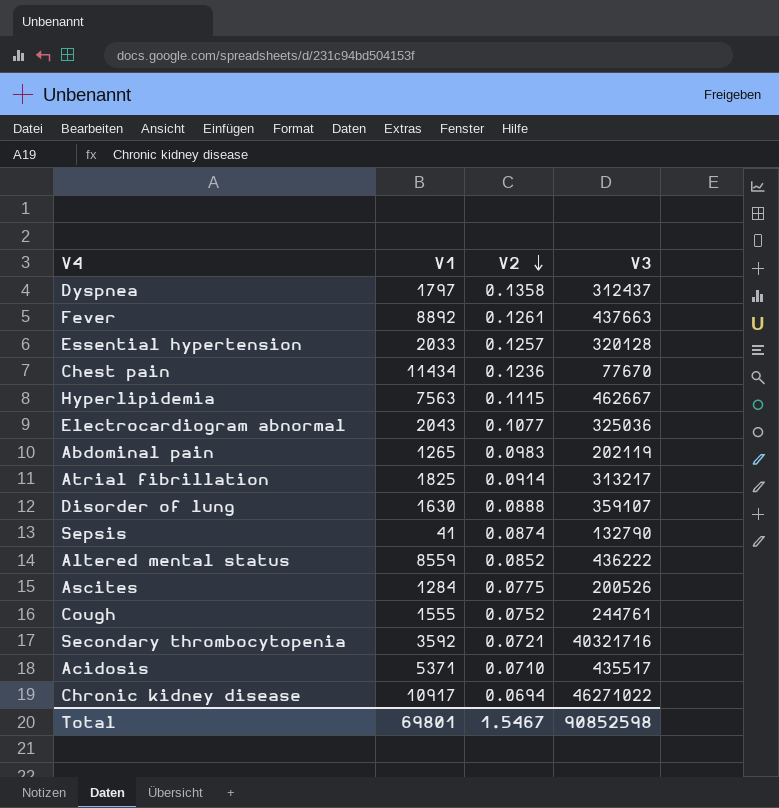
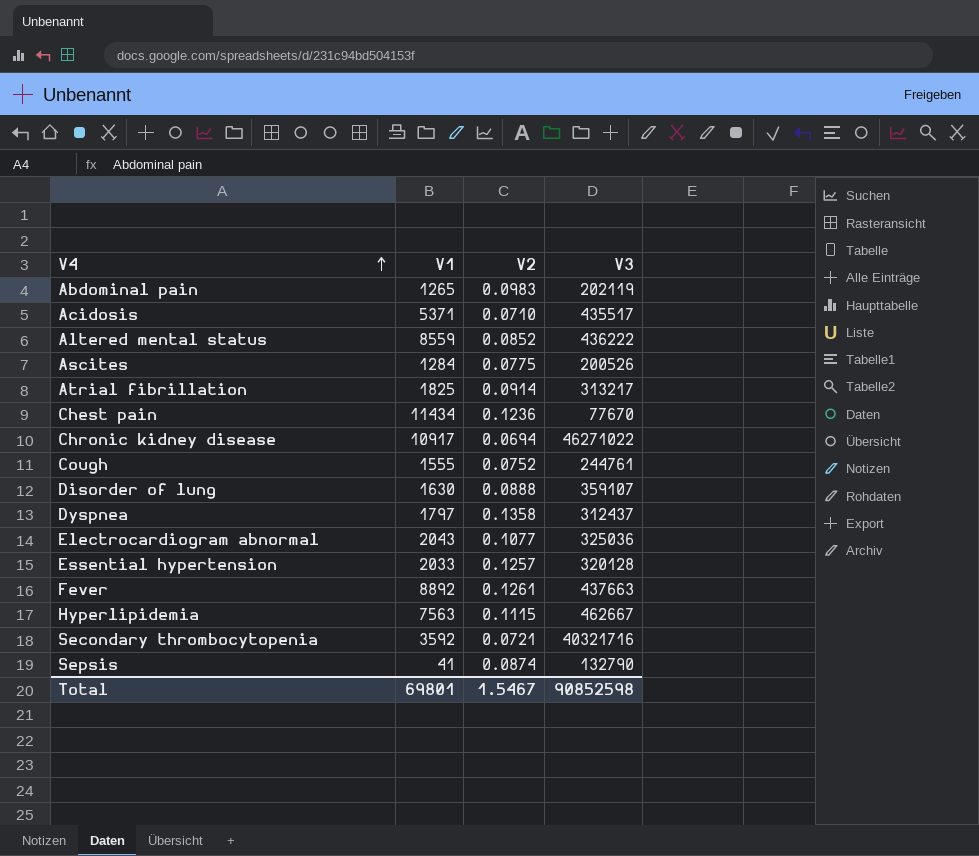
row order: V2 descending -> V4 ascending

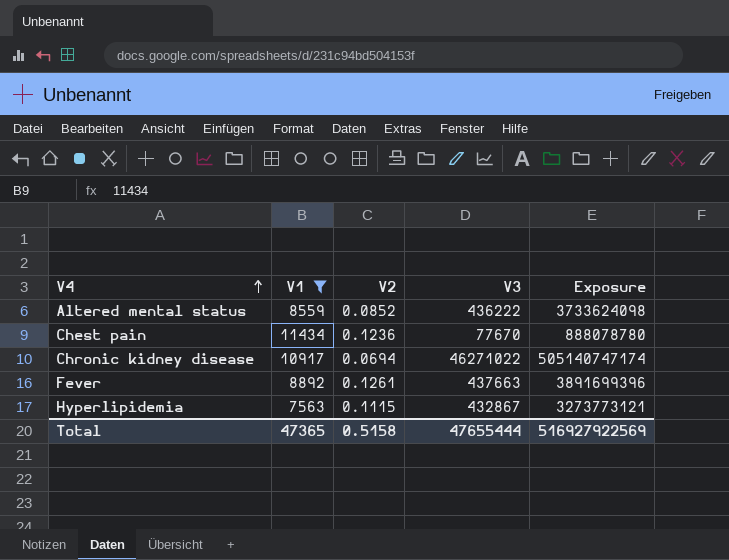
filter: none -> V1 >= 7563
column Exposure | formula: none -> [V1] * [V3]
Hyperlipidemia | V3: 462667 -> 432867
Total | V1: 69801 -> 47365
Total | V2: 1.5467 -> 0.5158
Total | V3: 90852598 -> 47655444

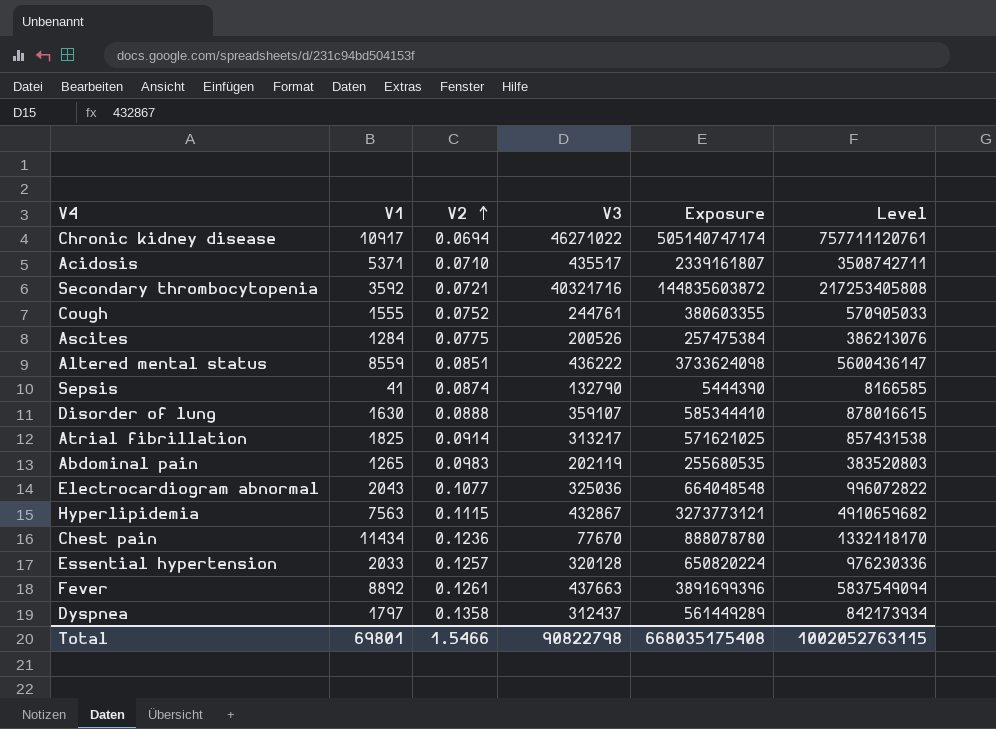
filter: V1 >= 7563 -> none
row order: V4 ascending -> V2 ascending
column Level | formula: none -> [Exposure] * 1.5
Altered mental status | V2: 0.0852 -> 0.0851
Total | V1: 47365 -> 69801
Total | V2: 0.5158 -> 1.5466
Total | V3: 47655444 -> 90822798
Total | Exposure: 516927922569 -> 668035175408

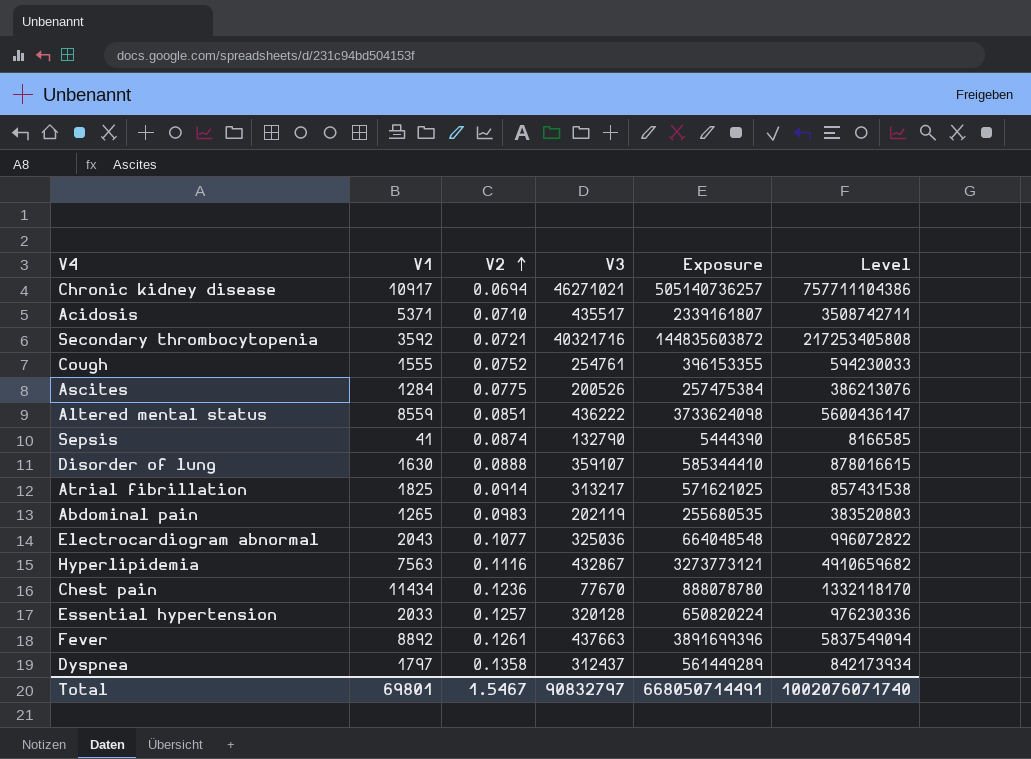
Chronic kidney disease | V3: 46271022 -> 46271021
Chronic kidney disease | Exposure: 505140747174 -> 505140736257
Chronic kidney disease | Level: 757711120761 -> 757711104386
Cough | V3: 244761 -> 254761
Cough | Exposure: 380603355 -> 396153355
Cough | Level: 570905033 -> 594230033
Hyperlipidemia | V2: 0.1115 -> 0.1116
Total | V2: 1.5466 -> 1.5467
Total | V3: 90822798 -> 90832797
Total | Exposure: 668035175408 -> 668050714491
Total | Level: 1002052763115 -> 1002076071740

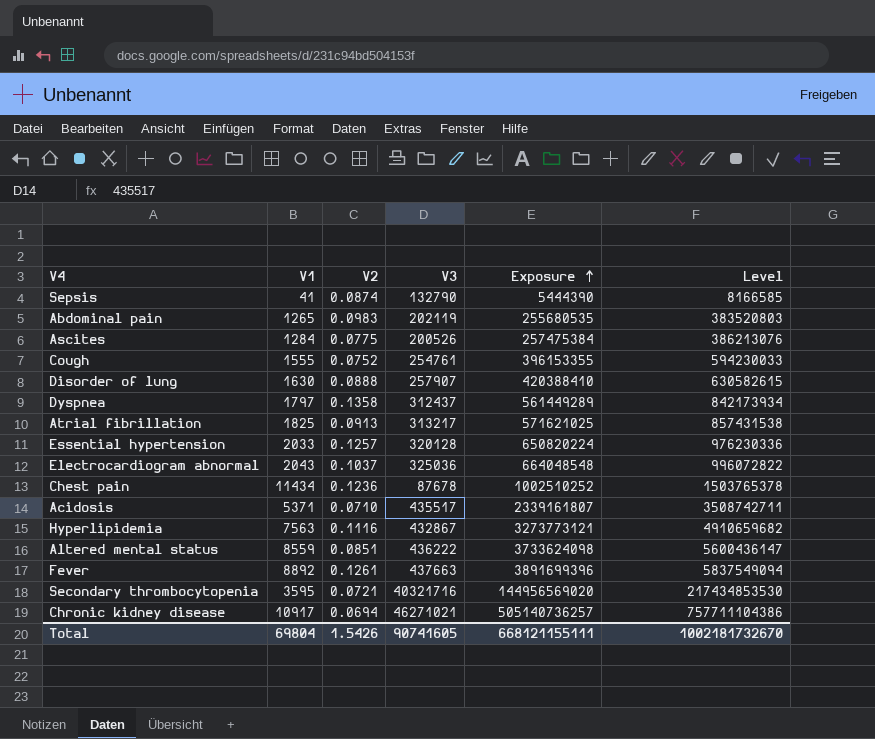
row order: V2 ascending -> Exposure ascending
Disorder of lung | V3: 359107 -> 257907
Disorder of lung | Exposure: 585344410 -> 420388410
Disorder of lung | Level: 878016615 -> 630582615
Atrial fibrillation | V2: 0.0914 -> 0.0913
Electrocardiogram abnormal | V2: 0.1077 -> 0.1037
Chest pain | V3: 77670 -> 87678
Chest pain | Exposure: 888078780 -> 1002510252
Chest pain | Level: 1332118170 -> 1503765378
Secondary thrombocytopenia | V1: 3592 -> 3595
Secondary thrombocytopenia | Exposure: 144835603872 -> 144956569020
Secondary thrombocytopenia | Level: 217253405808 -> 217434853530
Total | V1: 69801 -> 69804
Total | V2: 1.5467 -> 1.5426
Total | V3: 90832797 -> 90741605
Total | Exposure: 668050714491 -> 668121155111
Total | Level: 1002076071740 -> 1002181732670

